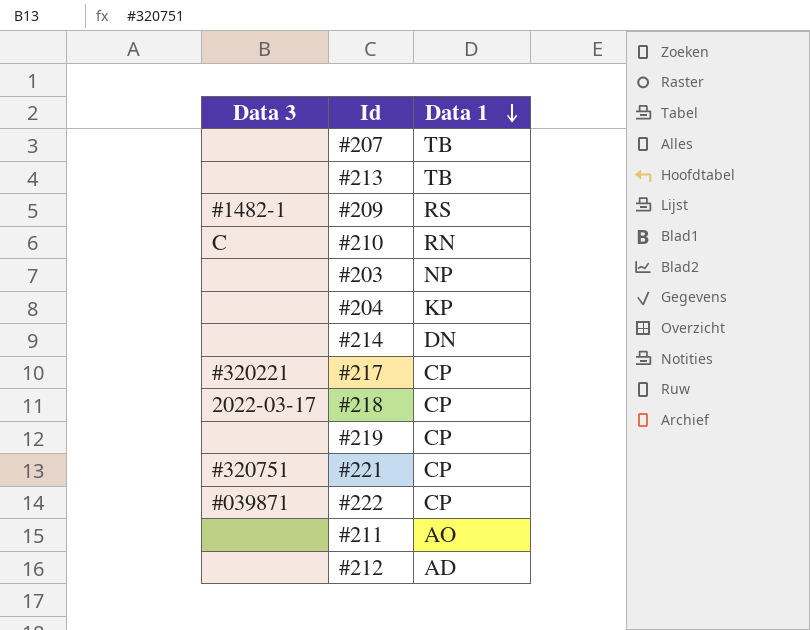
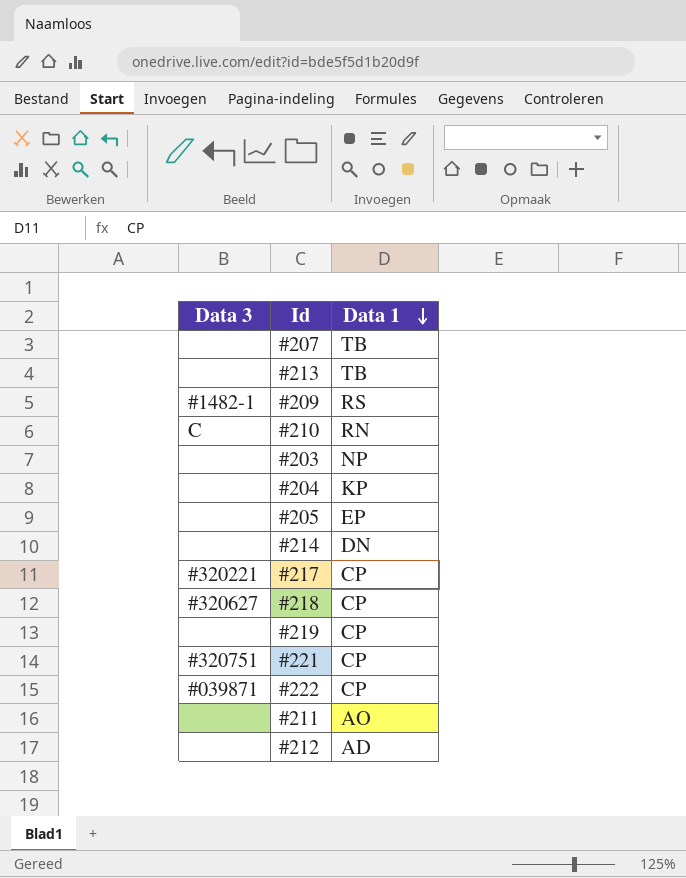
row #205: none -> none | EP
#218 | Data 3: 2022-03-17 -> #320627

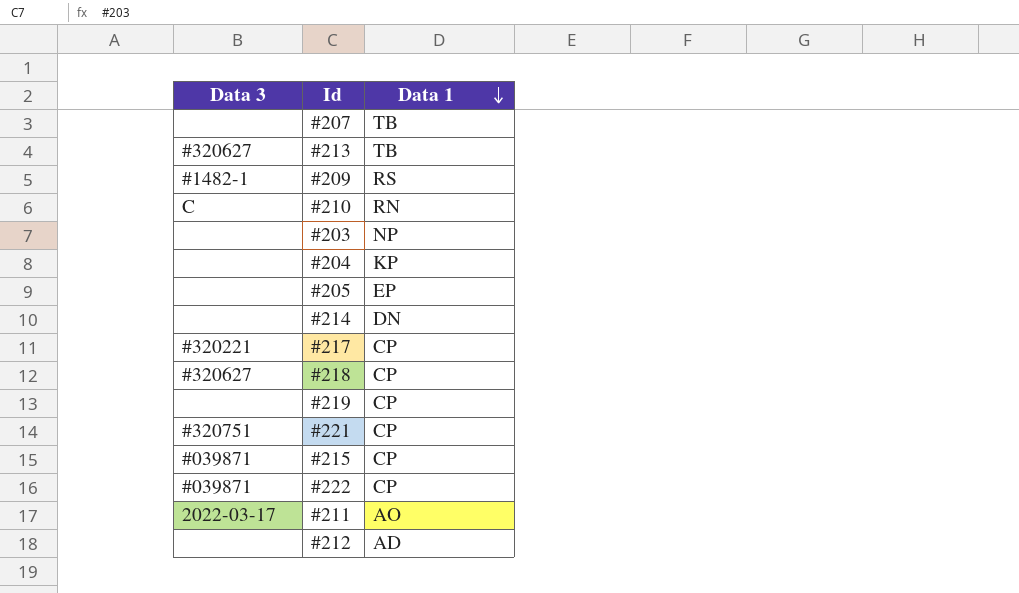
#213 | Data 3: none -> #320627
row #215: none -> #039871 | CP
#211 | Data 3: none -> 2022-03-17

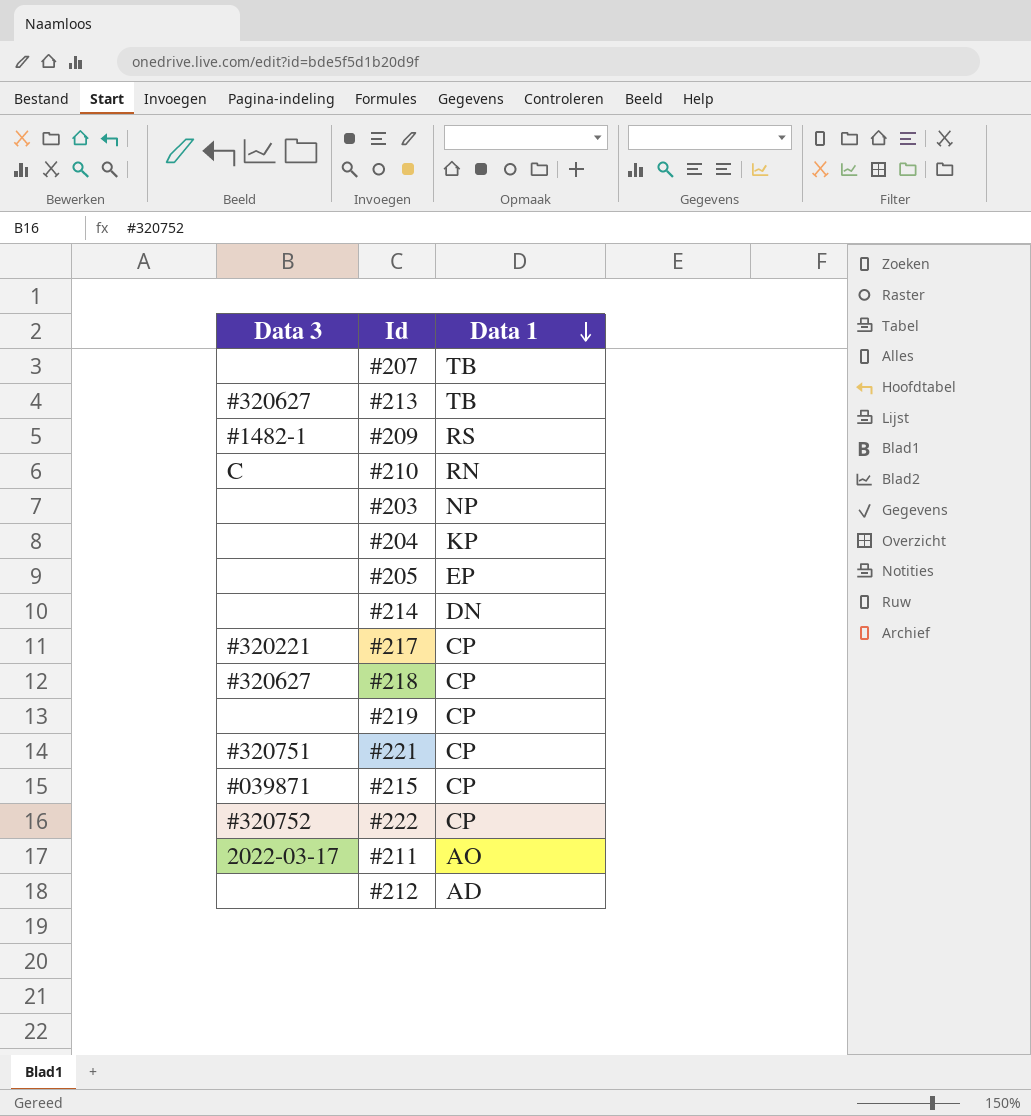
#222 | Data 3: #039871 -> #320752

